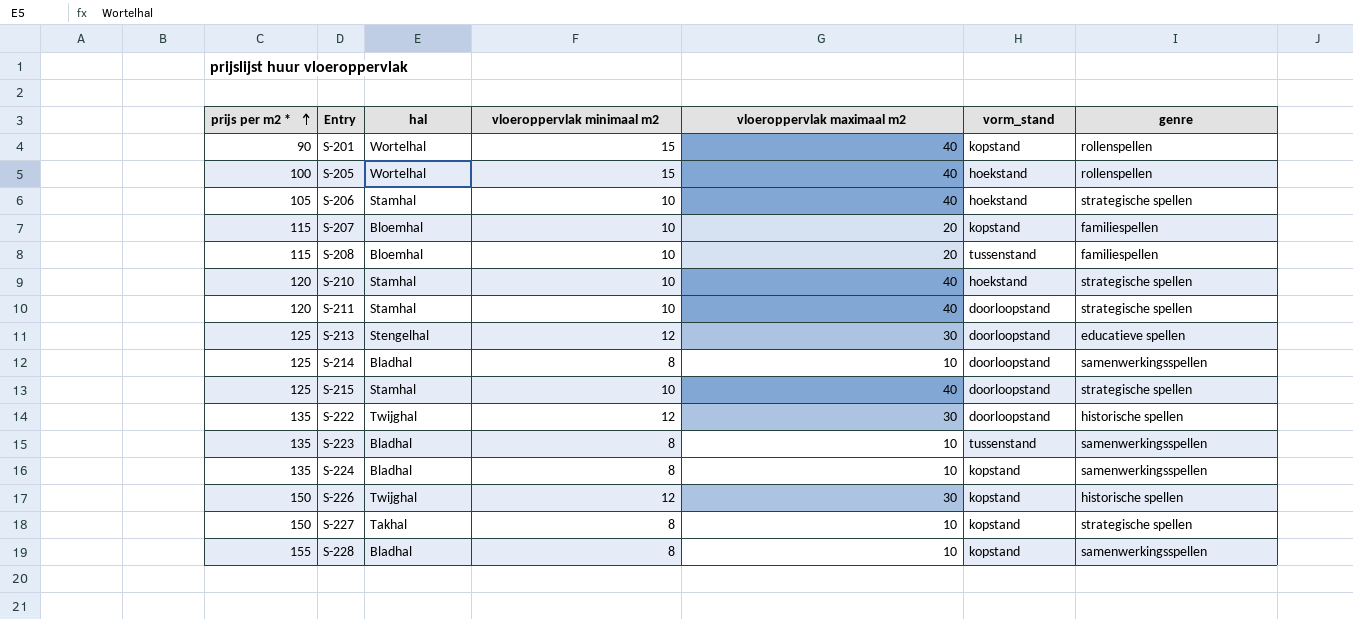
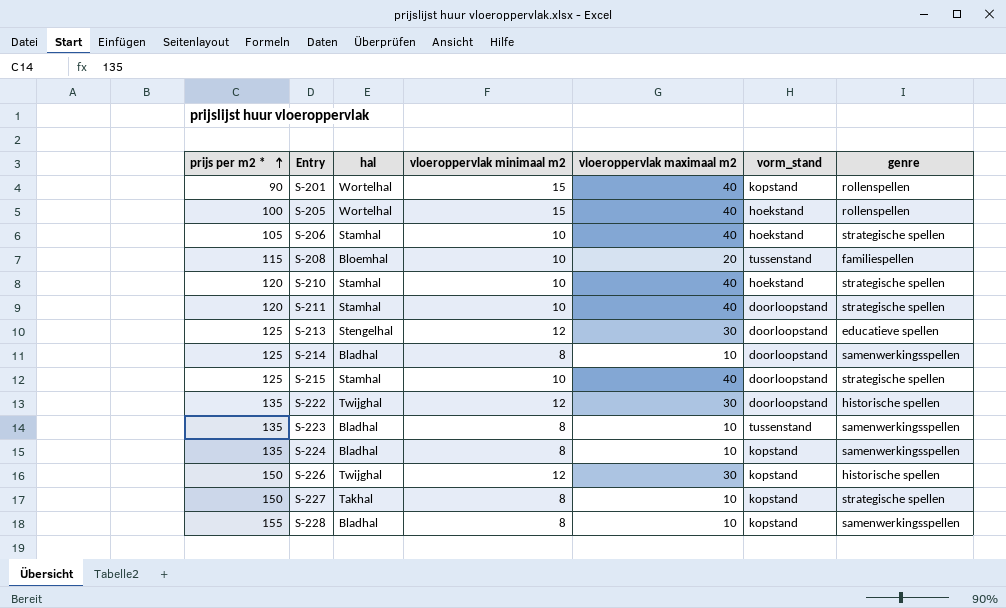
row S-207: 115 | Bloemhal | 10 | 20 | kopstand | familiespellen -> none

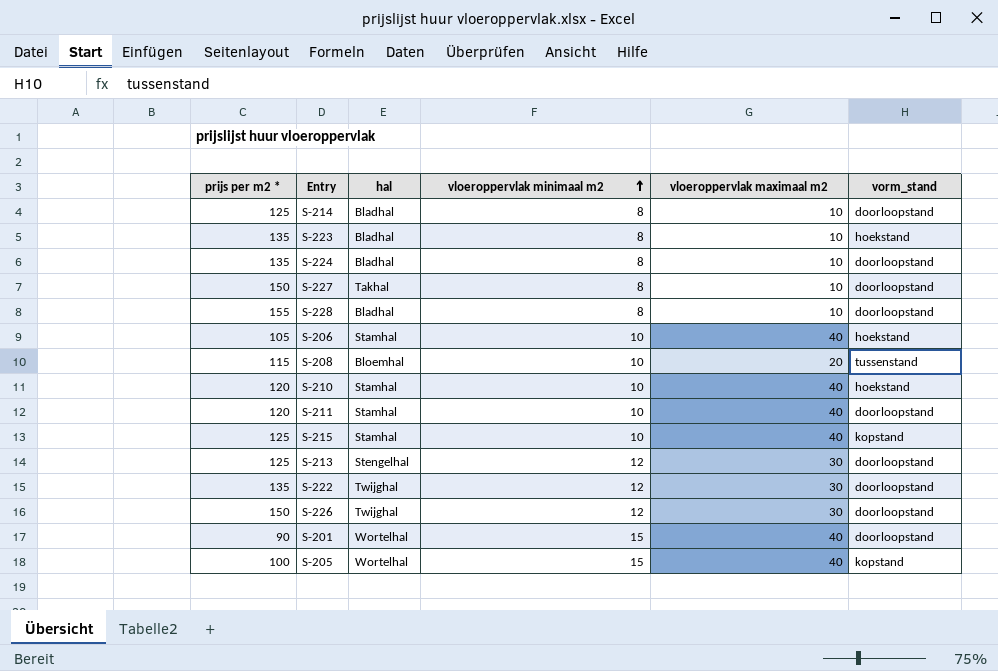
row order: prijs per m2 * ascending -> vloeroppervlak minimaal m2 ascending
column genre | position: 7 -> none
S-223 | vorm_stand: tussenstand -> hoekstand
S-224 | vorm_stand: kopstand -> doorloopstand
S-227 | vorm_stand: kopstand -> doorloopstand
S-228 | vorm_stand: kopstand -> doorloopstand
S-215 | vorm_stand: doorloopstand -> kopstand
S-226 | vorm_stand: kopstand -> doorloopstand
S-201 | vorm_stand: kopstand -> doorloopstand
S-205 | vorm_stand: hoekstand -> kopstand

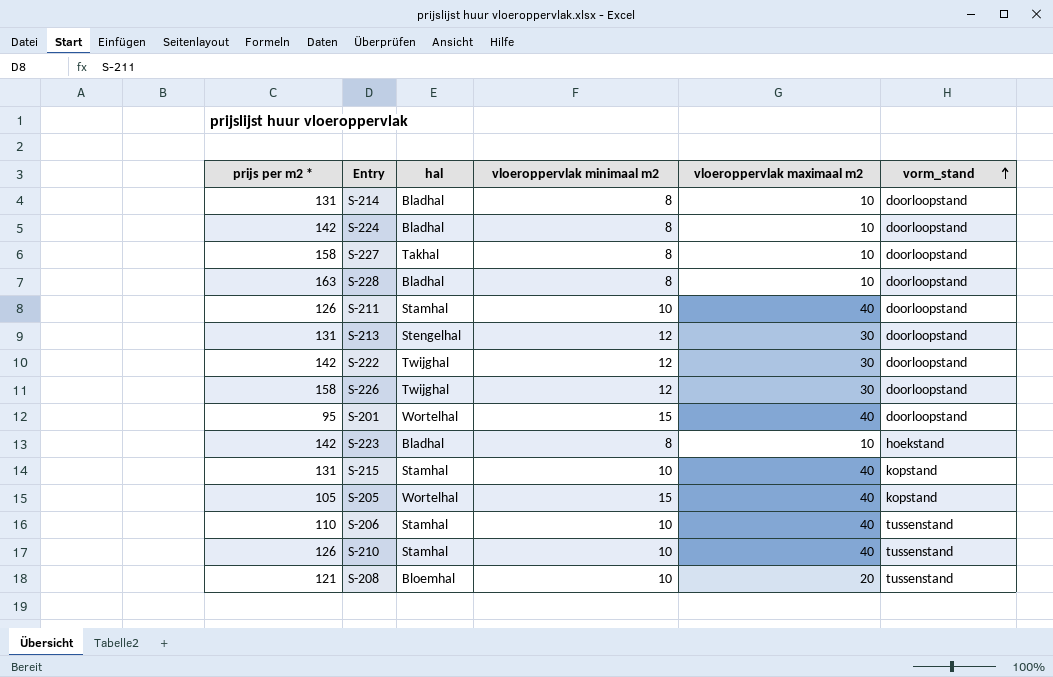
row order: vloeroppervlak minimaal m2 ascending -> vorm_stand ascending
S-214 | prijs per m2 *: 125 -> 131
S-224 | prijs per m2 *: 135 -> 142
S-227 | prijs per m2 *: 150 -> 158
S-228 | prijs per m2 *: 155 -> 163
S-211 | prijs per m2 *: 120 -> 126
S-213 | prijs per m2 *: 125 -> 131
S-222 | prijs per m2 *: 135 -> 142
S-226 | prijs per m2 *: 150 -> 158
S-201 | prijs per m2 *: 90 -> 95
S-223 | prijs per m2 *: 135 -> 142
S-215 | prijs per m2 *: 125 -> 131
S-205 | prijs per m2 *: 100 -> 105
S-206 | prijs per m2 *: 105 -> 110
S-206 | vorm_stand: hoekstand -> tussenstand
S-210 | prijs per m2 *: 120 -> 126
S-210 | vorm_stand: hoekstand -> tussenstand
S-208 | prijs per m2 *: 115 -> 121

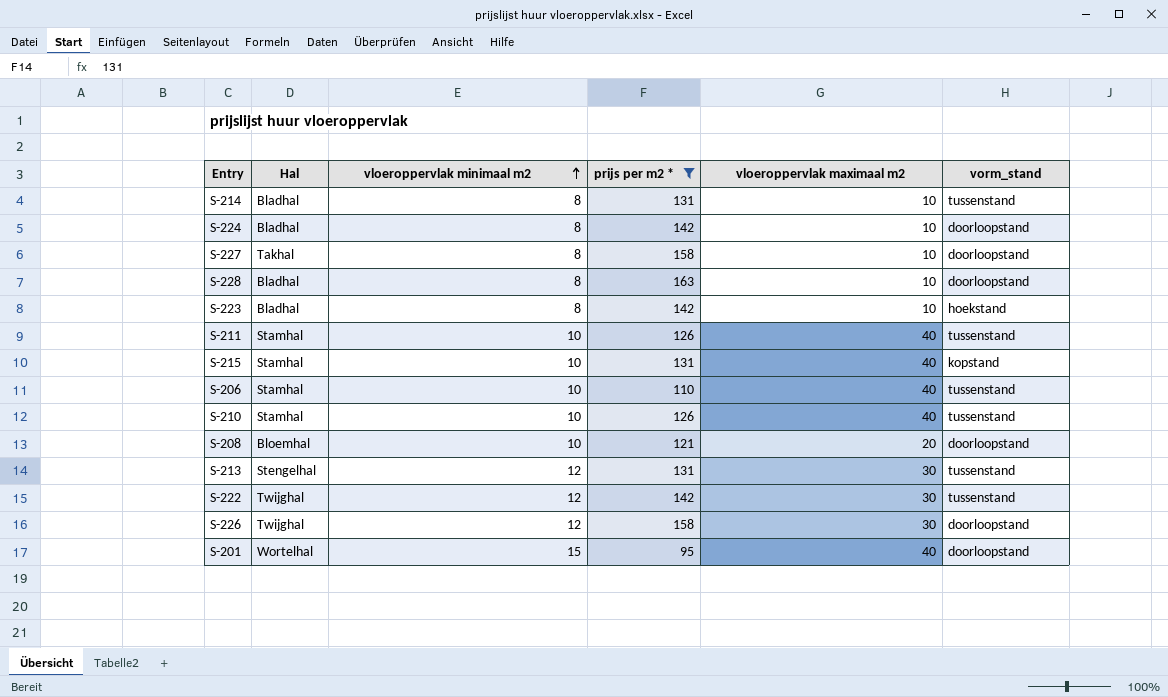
filter: none -> prijs per m2 * != 105
row order: vorm_stand ascending -> vloeroppervlak minimaal m2 ascending
column name: hal -> Hal
column prijs per m2 * | position: 1 -> 4
S-214 | vorm_stand: doorloopstand -> tussenstand
S-211 | vorm_stand: doorloopstand -> tussenstand
S-208 | vorm_stand: tussenstand -> doorloopstand
S-213 | vorm_stand: doorloopstand -> tussenstand
S-222 | vorm_stand: doorloopstand -> tussenstand

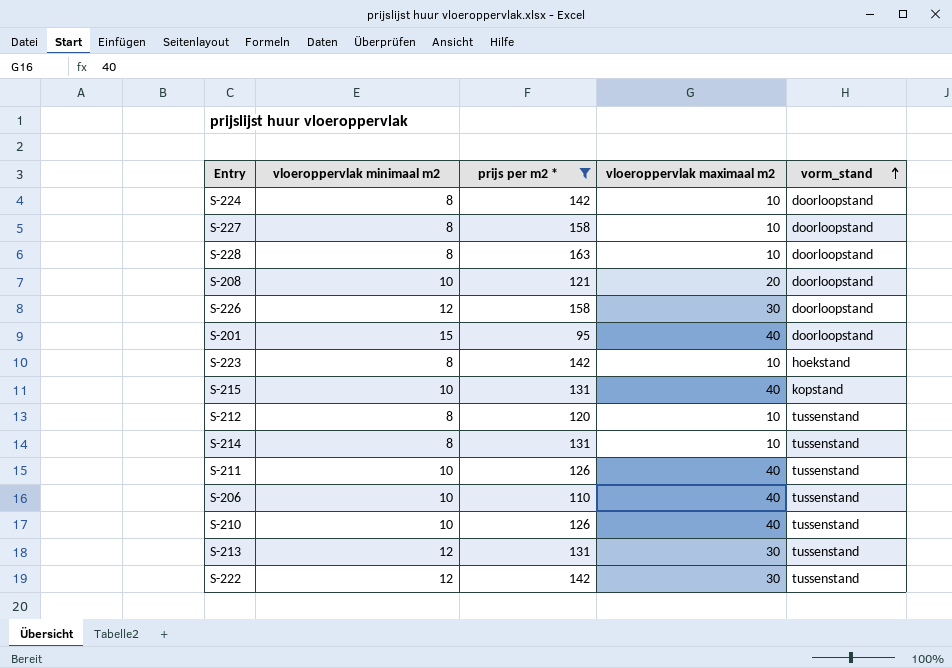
row order: vloeroppervlak minimaal m2 ascending -> vorm_stand ascending
column Hal | position: 2 -> none
row S-212: none -> 8 | 120 | 10 | tussenstand

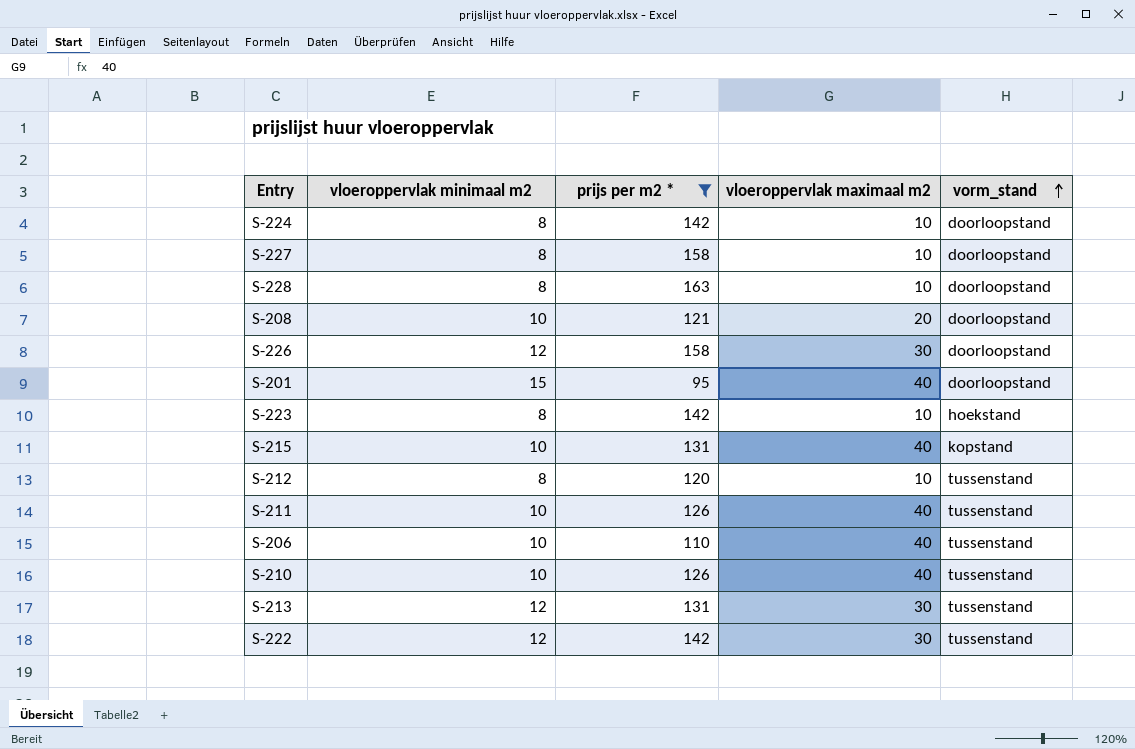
row S-214: 8 | 131 | 10 | tussenstand -> none

